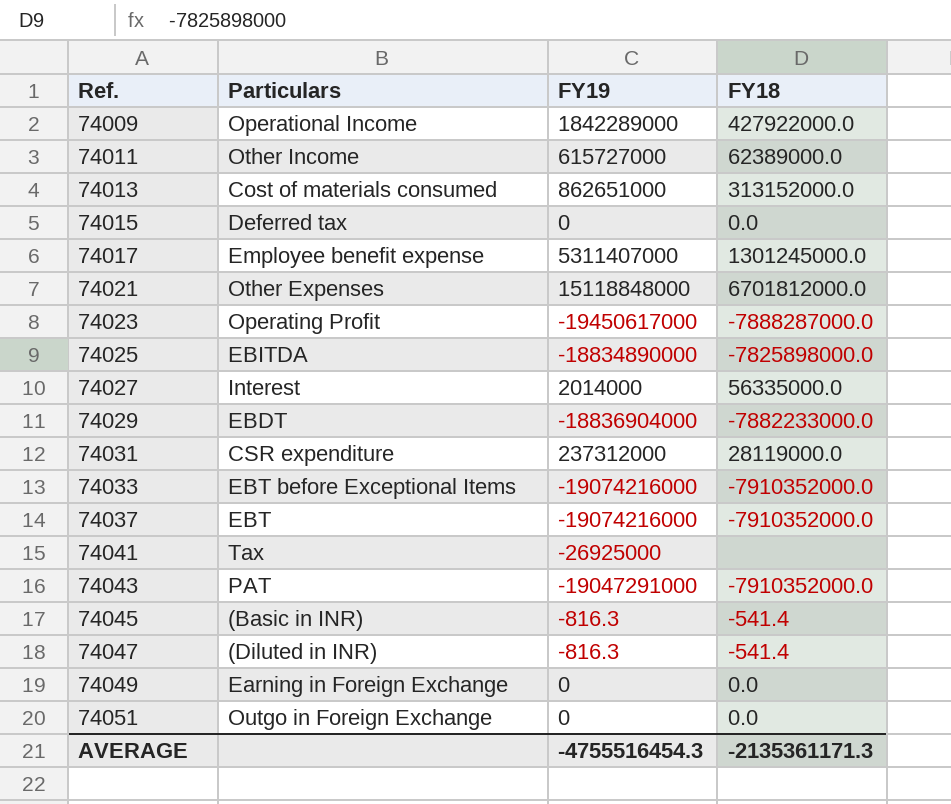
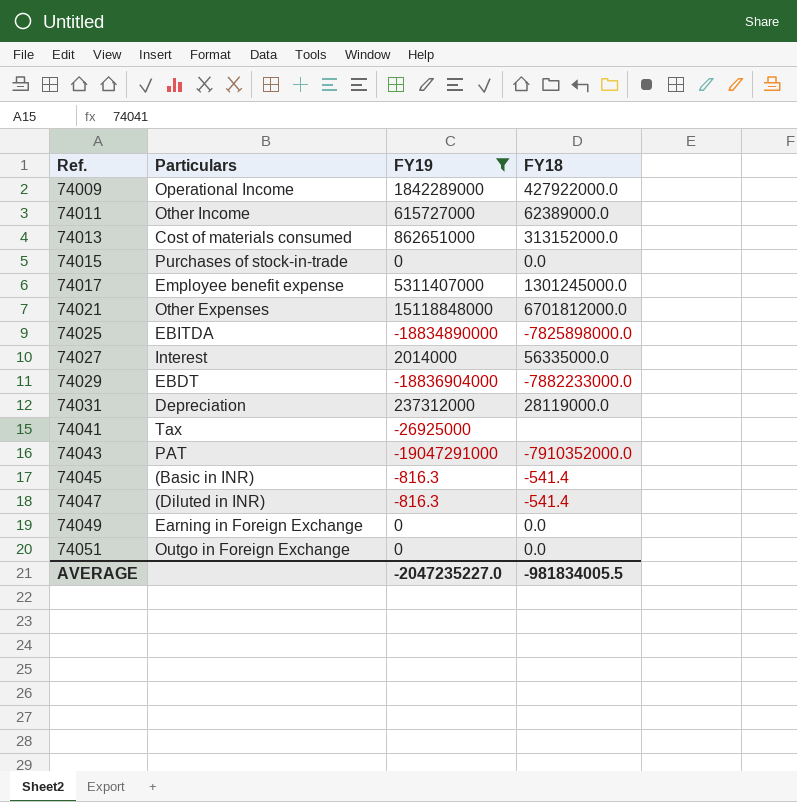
filter: none -> FY19 >= -19047291000
74015 | Particulars: Deferred tax -> Purchases of stock-in-trade
74031 | Particulars: CSR expenditure -> Depreciation
AVERAGE | FY19: -4755516454.3 -> -2047235227.0
AVERAGE | FY18: -2135361171.3 -> -981834005.5

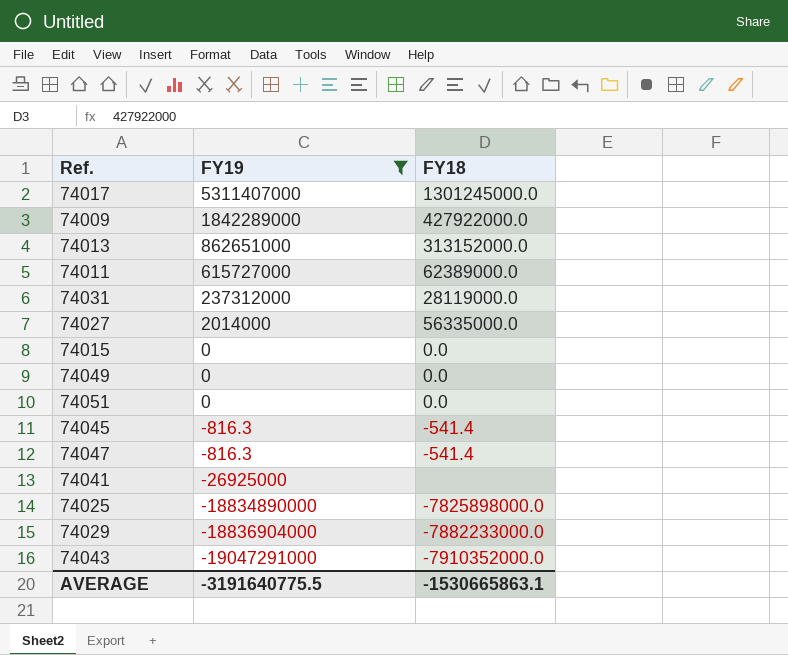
row order: Ref. ascending -> FY19 descending
column Particulars | position: 2 -> none
row 74021: Other Expenses | 15118848000 | 6701812000.0 -> none
AVERAGE | FY19: -2047235227.0 -> -3191640775.5
AVERAGE | FY18: -981834005.5 -> -1530665863.1

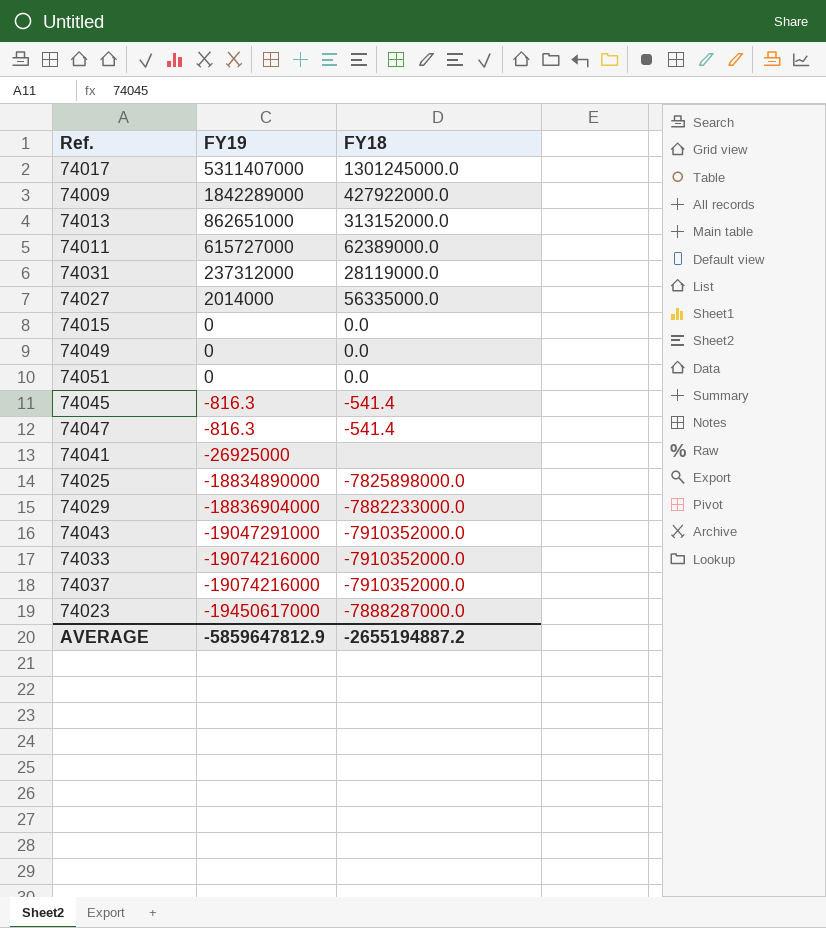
filter: FY19 >= -19047291000 -> none
AVERAGE | FY19: -3191640775.5 -> -5859647812.9
AVERAGE | FY18: -1530665863.1 -> -2655194887.2

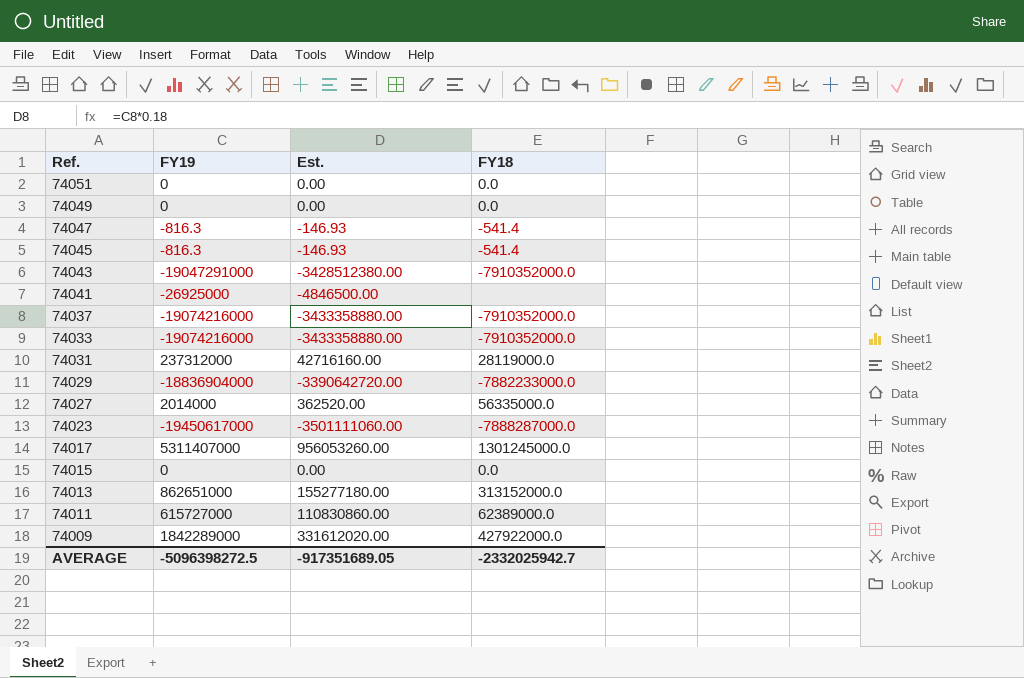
row order: FY19 descending -> Ref. descending
column Est. | formula: none -> [FY19] * 0.18
row 74025: -18834890000 | -7825898000.0 -> none
AVERAGE | FY19: -5859647812.9 -> -5096398272.5
AVERAGE | FY18: -2655194887.2 -> -2332025942.7

